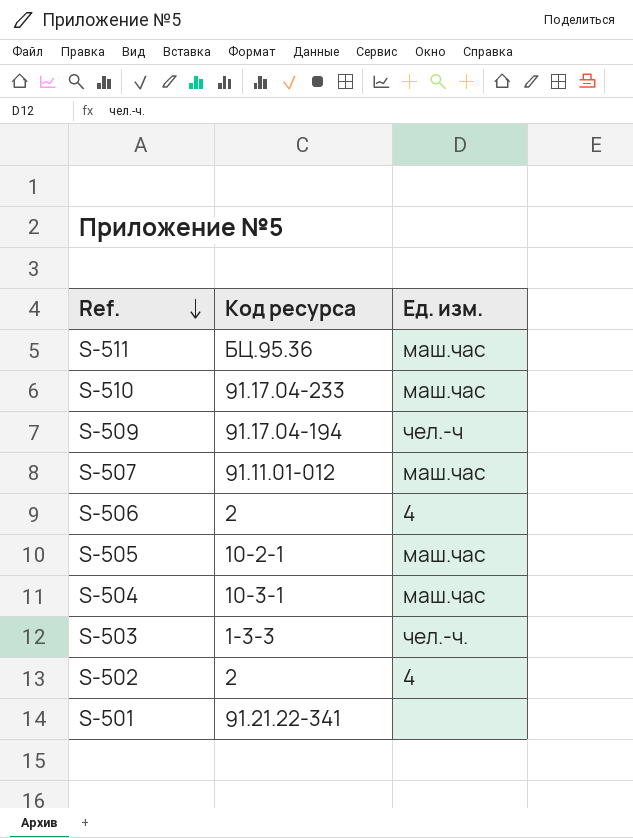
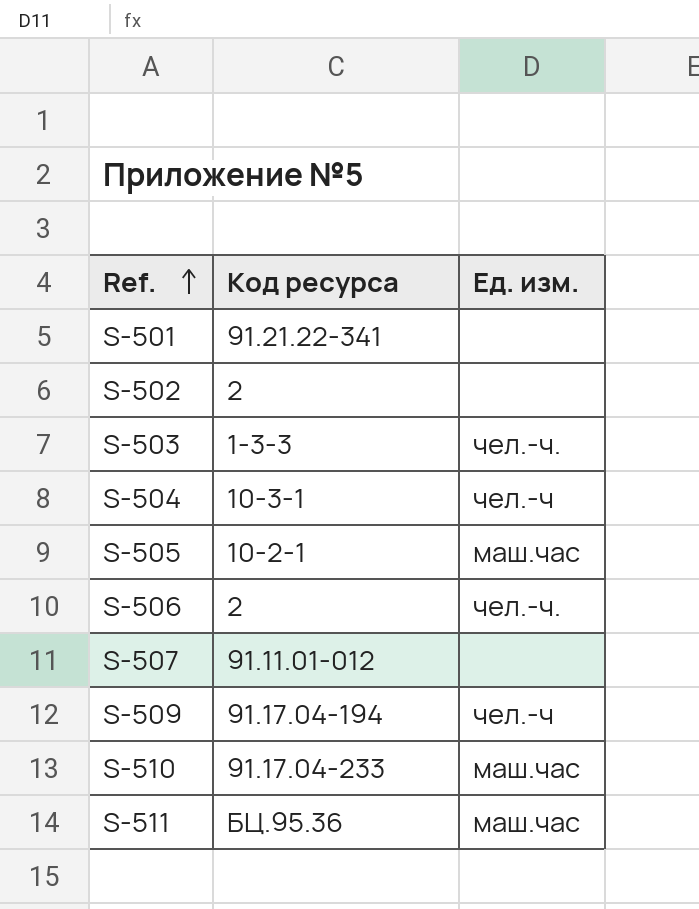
row order: Ref. descending -> Ref. ascending
S-502 | Ед. изм.: 4 -> none
S-504 | Ед. изм.: маш.час -> чел.-ч
S-506 | Ед. изм.: 4 -> чел.-ч.
S-507 | Ед. изм.: маш.час -> none

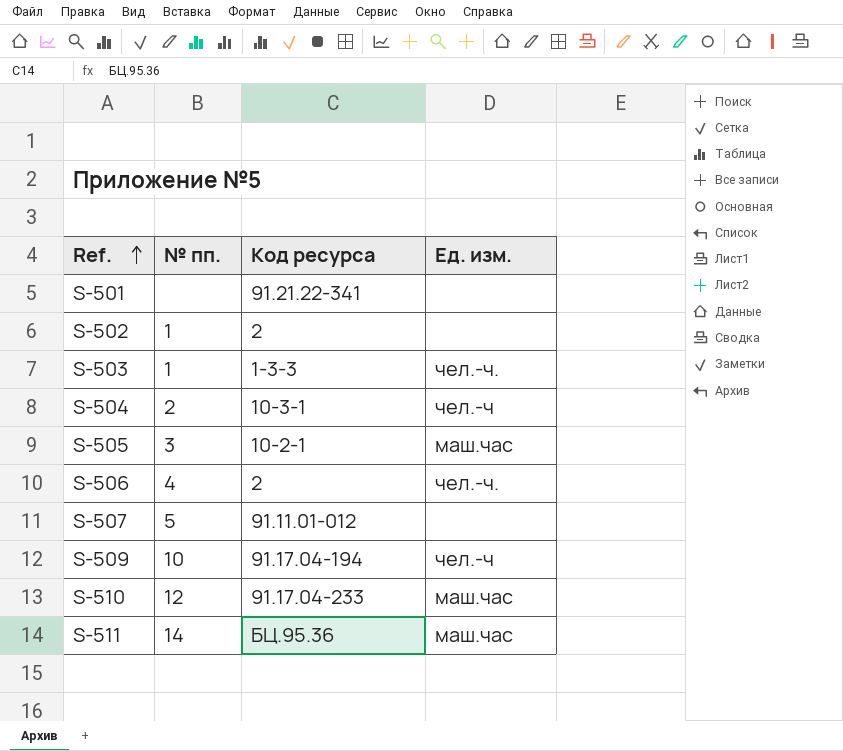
column № пп. | position: none -> 2

